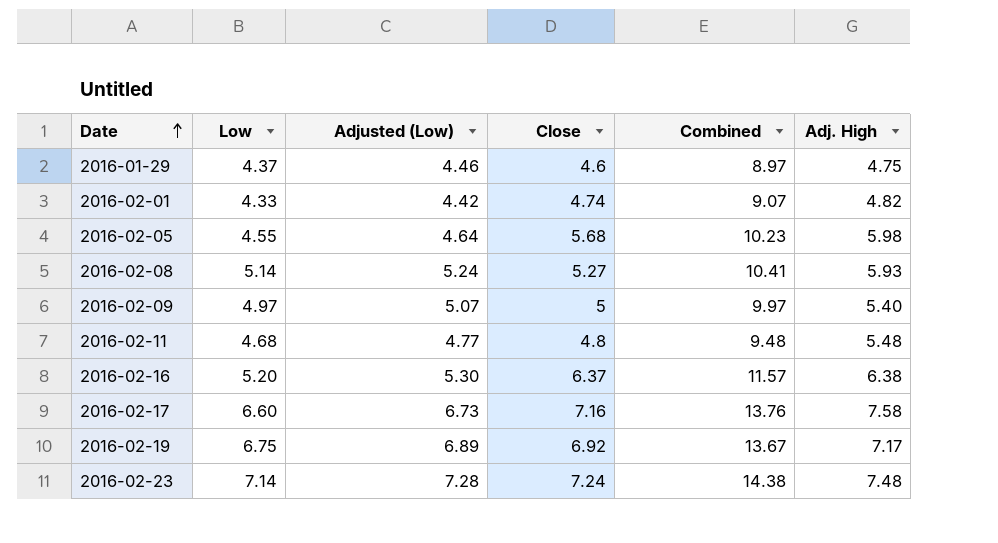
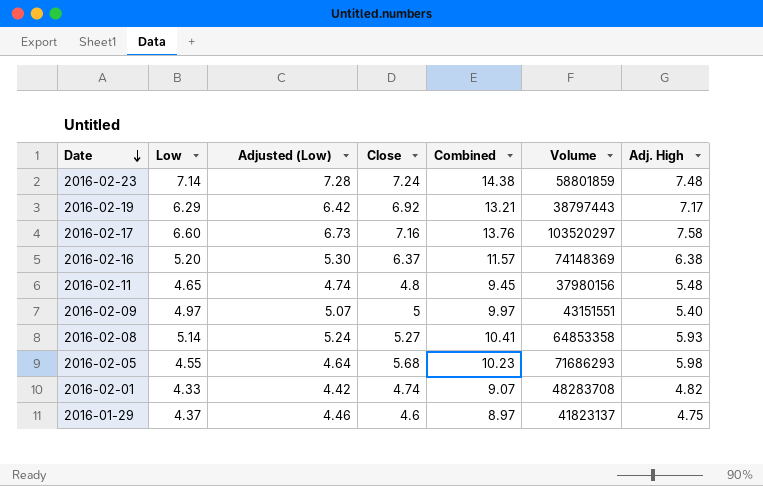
row order: Date ascending -> Date descending
column Volume | position: none -> 6
2016-02-19 | Low: 6.75 -> 6.29
2016-02-19 | Adjusted (Low): 6.89 -> 6.42
2016-02-19 | Combined: 13.67 -> 13.21
2016-02-11 | Low: 4.68 -> 4.65
2016-02-11 | Adjusted (Low): 4.77 -> 4.74
2016-02-11 | Combined: 9.48 -> 9.45

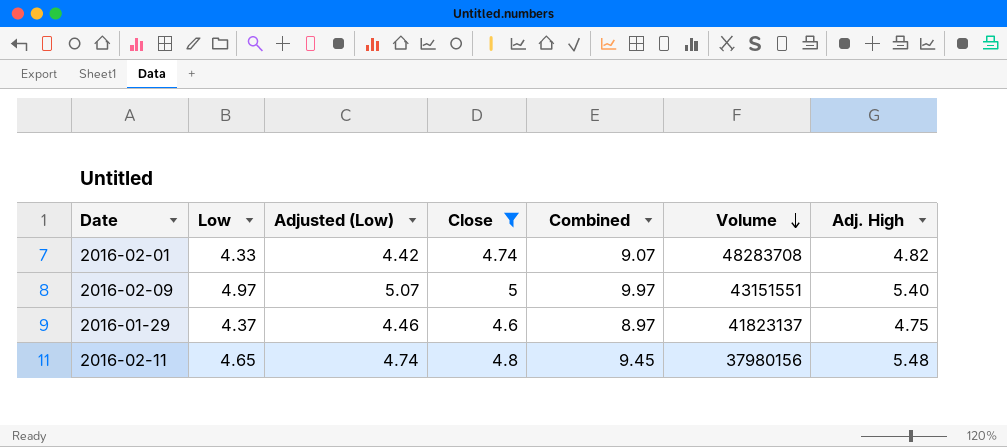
filter: none -> Close <= 5
row order: Date descending -> Volume descending

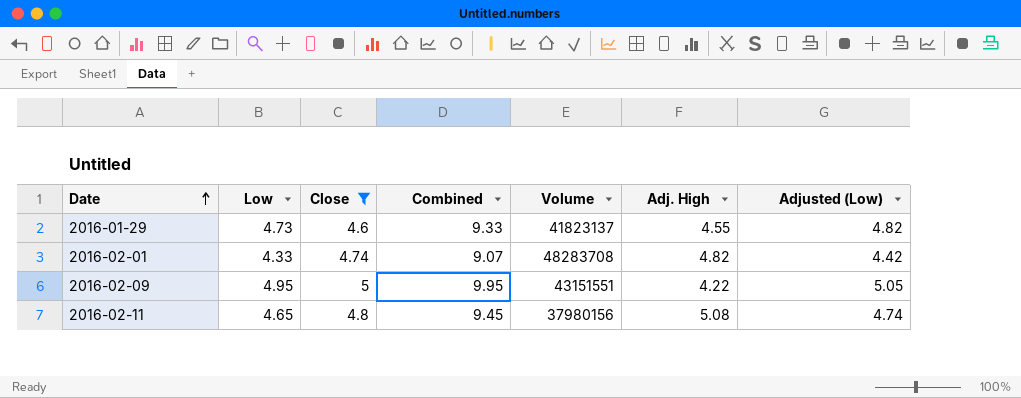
row order: Volume descending -> Date ascending
column Adjusted (Low) | position: 3 -> 7
2016-01-29 | Low: 4.37 -> 4.73
2016-01-29 | Combined: 8.97 -> 9.33
2016-01-29 | Adj. High: 4.75 -> 4.55
2016-01-29 | Adjusted (Low): 4.46 -> 4.82
2016-02-09 | Low: 4.97 -> 4.95
2016-02-09 | Combined: 9.97 -> 9.95
2016-02-09 | Adj. High: 5.40 -> 4.22
2016-02-09 | Adjusted (Low): 5.07 -> 5.05
2016-02-11 | Adj. High: 5.48 -> 5.08

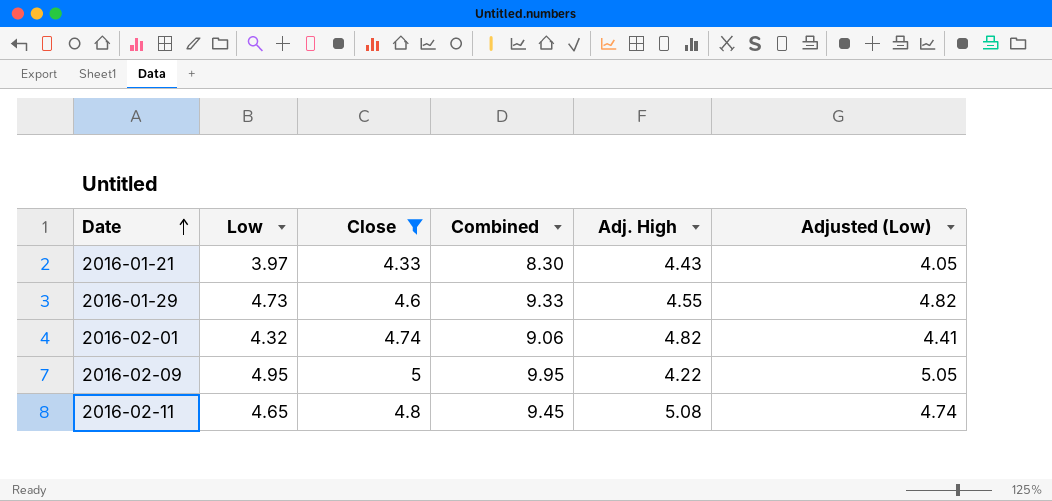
column Volume | position: 5 -> none
row 2016-01-21: none -> 3.97 | 4.33 | 8.30 | 4.43 | 4.05
2016-02-01 | Low: 4.33 -> 4.32
2016-02-01 | Combined: 9.07 -> 9.06
2016-02-01 | Adjusted (Low): 4.42 -> 4.41

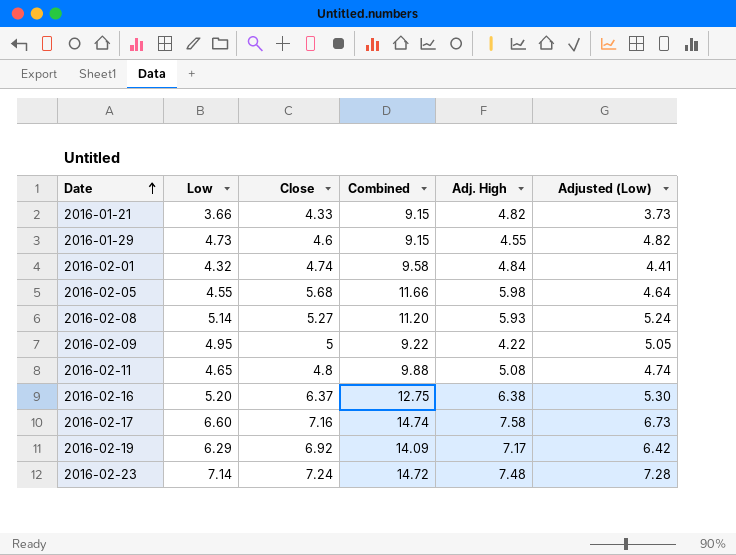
filter: Close <= 5 -> none
column Combined | formula: [Low] + [Close] -> [Close] + [Adj. High]
2016-01-21 | Low: 3.97 -> 3.66
2016-01-21 | Adj. High: 4.43 -> 4.82
2016-01-21 | Adjusted (Low): 4.05 -> 3.73
2016-02-01 | Adj. High: 4.82 -> 4.84

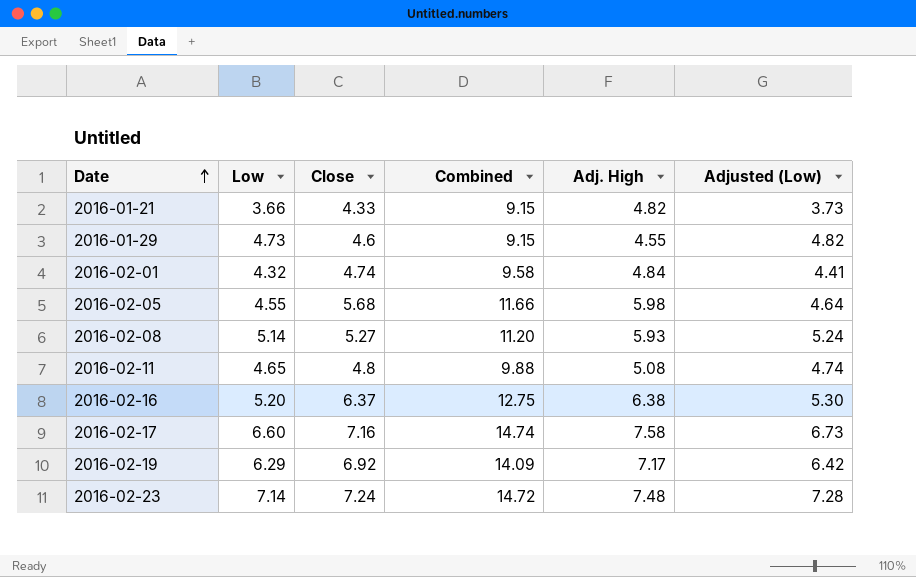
row 2016-02-09: 4.95 | 5 | 9.22 | 4.22 | 5.05 -> none

